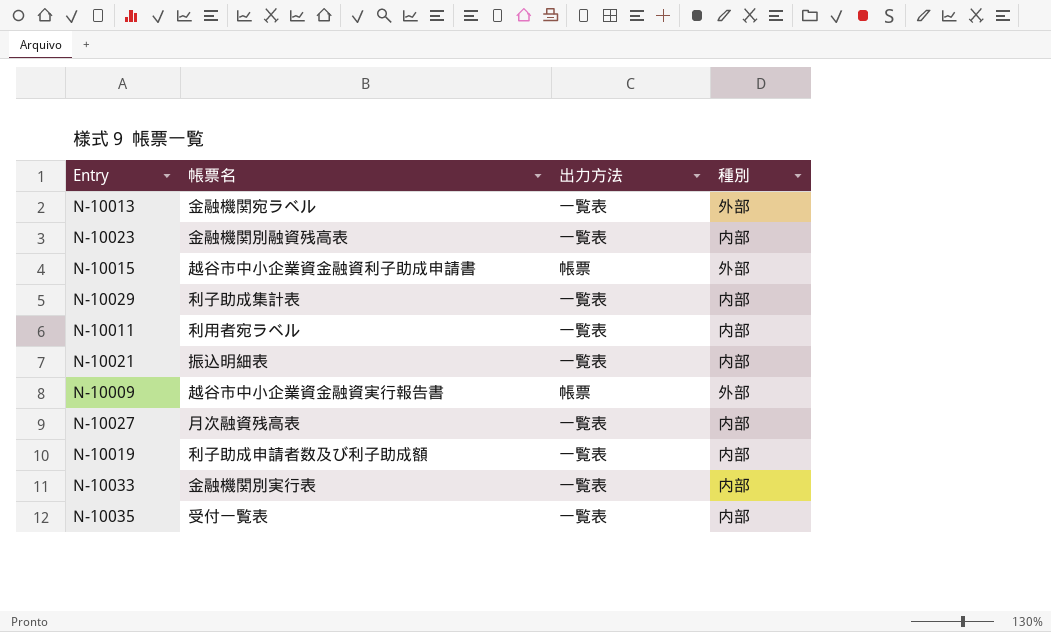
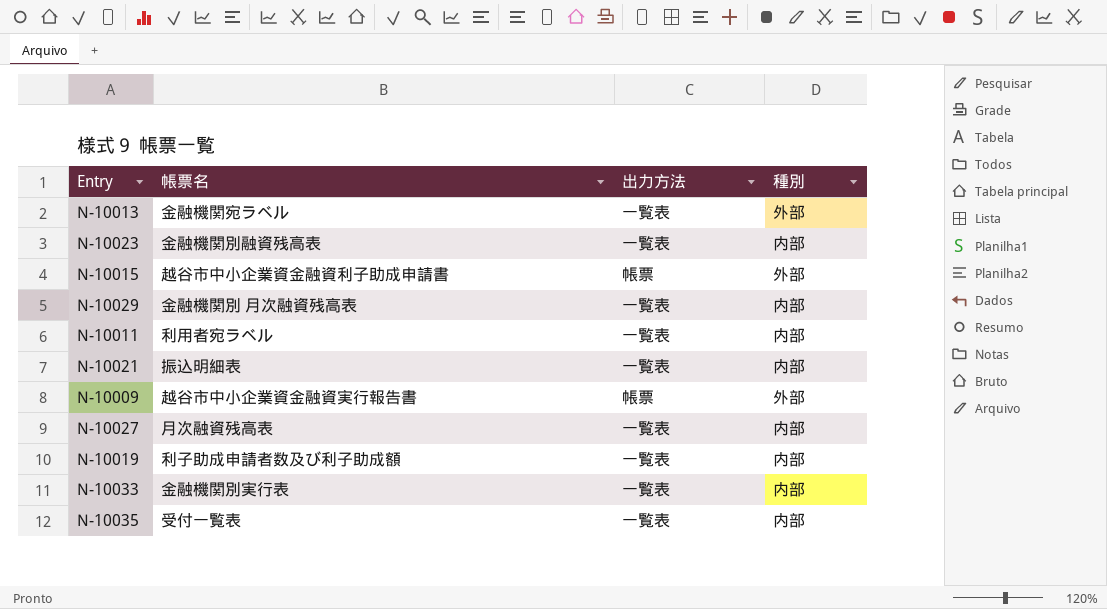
N-10029 | 帳票名: 利子助成集計表 -> 金融機関別 月次融資残高表

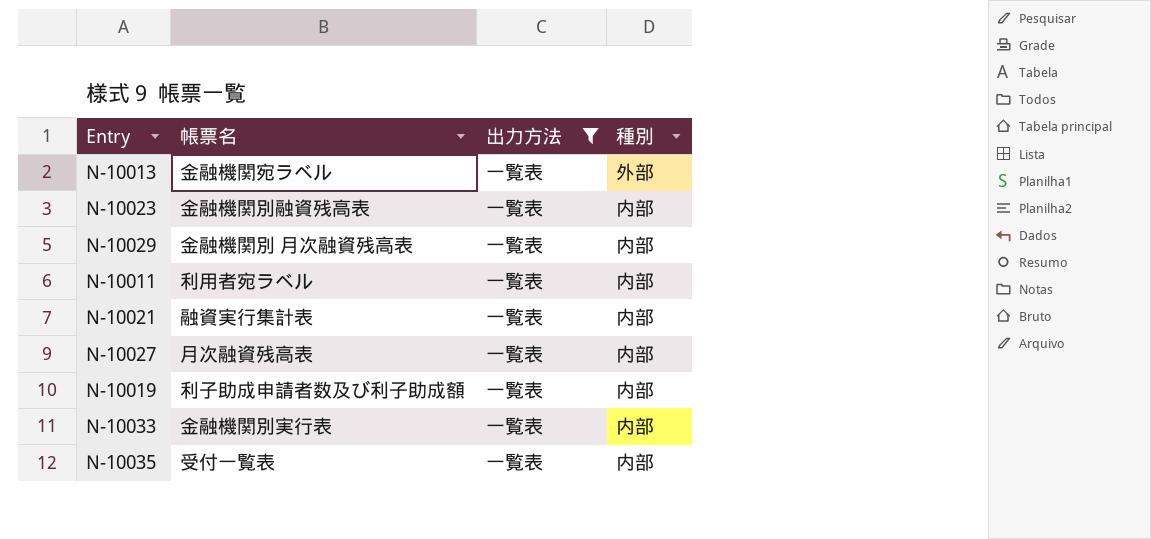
filter: none -> 出力方法 = 一覧表
N-10021 | 帳票名: 振込明細表 -> 融資実行集計表

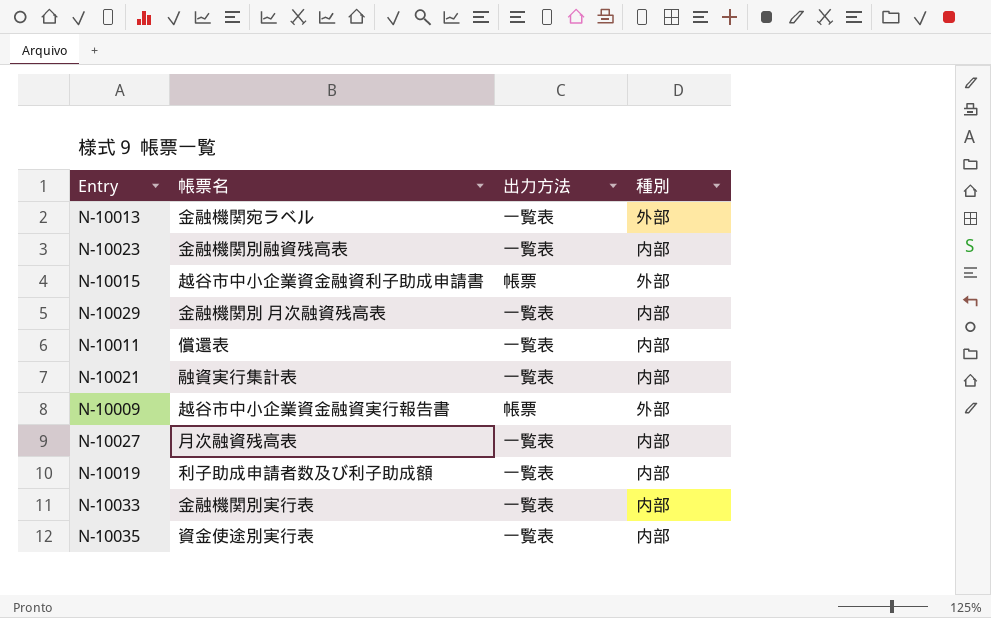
filter: 出力方法 = 一覧表 -> none
N-10011 | 帳票名: 利用者宛ラベル -> 償還表
N-10035 | 帳票名: 受付一覧表 -> 資金使途別実行表

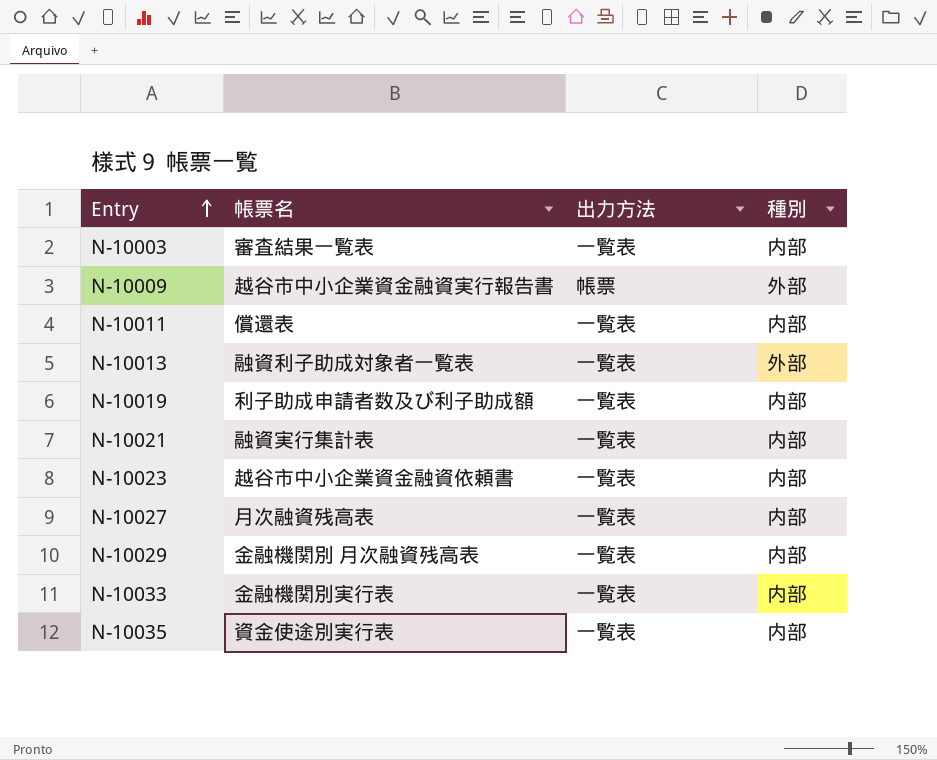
row order: none -> Entry ascending
row N-10015: 越谷市中小企業資金融資利子助成申請書 | 帳票 | 外部 -> none
row N-10003: none -> 審査結果一覧表 | 一覧表 | 内部
N-10013 | 帳票名: 金融機関宛ラベル -> 融資利子助成対象者一覧表
N-10023 | 帳票名: 金融機関別融資残高表 -> 越谷市中小企業資金融資依頼書

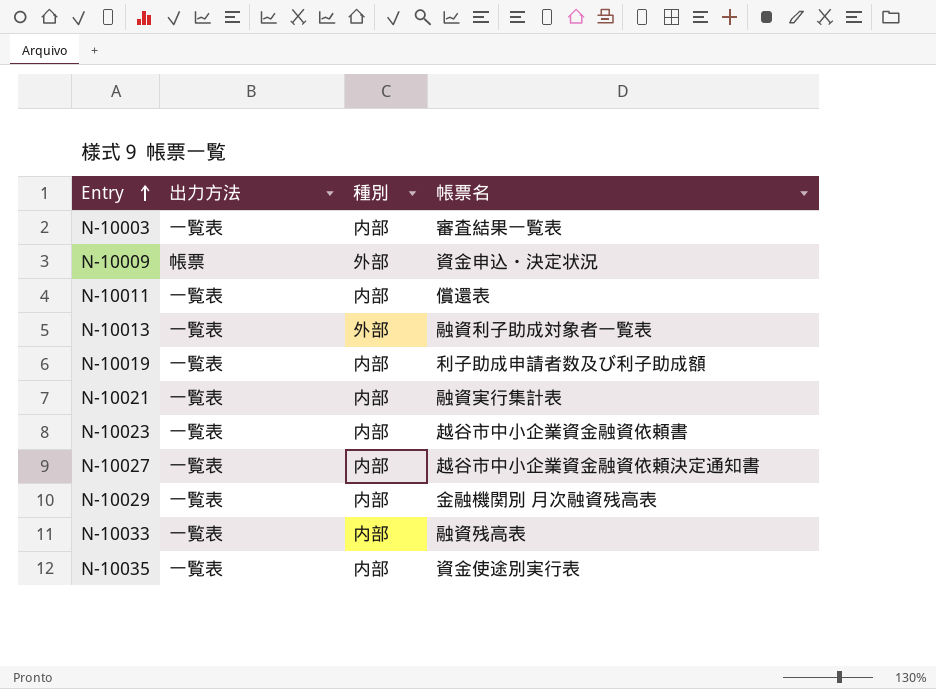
column 帳票名 | position: 2 -> 4
N-10009 | 帳票名: 越谷市中小企業資金融資実行報告書 -> 資金申込・決定状況
N-10027 | 帳票名: 月次融資残高表 -> 越谷市中小企業資金融資依頼決定通知書
N-10033 | 帳票名: 金融機関別実行表 -> 融資残高表

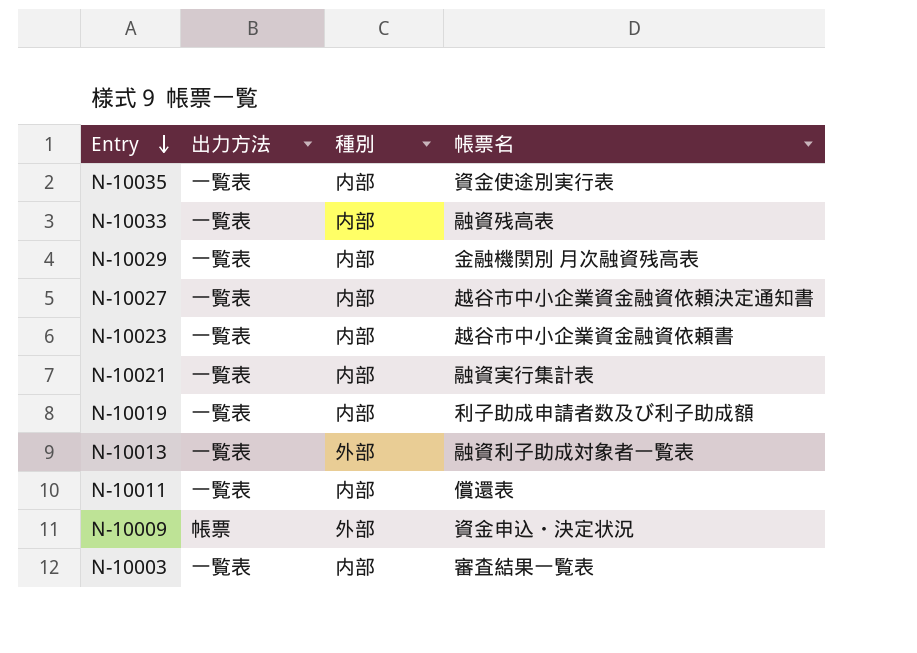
row order: Entry ascending -> Entry descending

